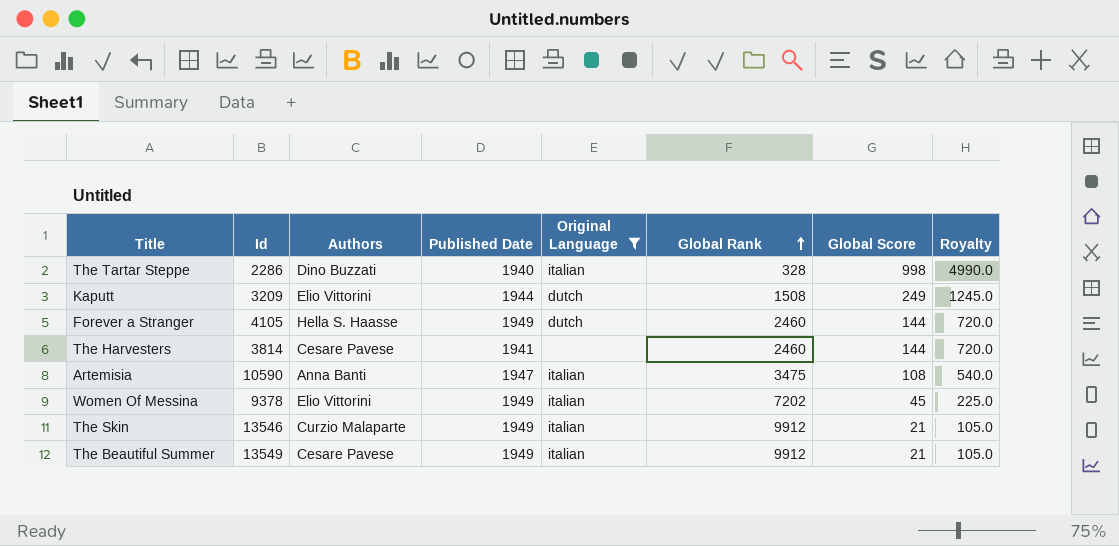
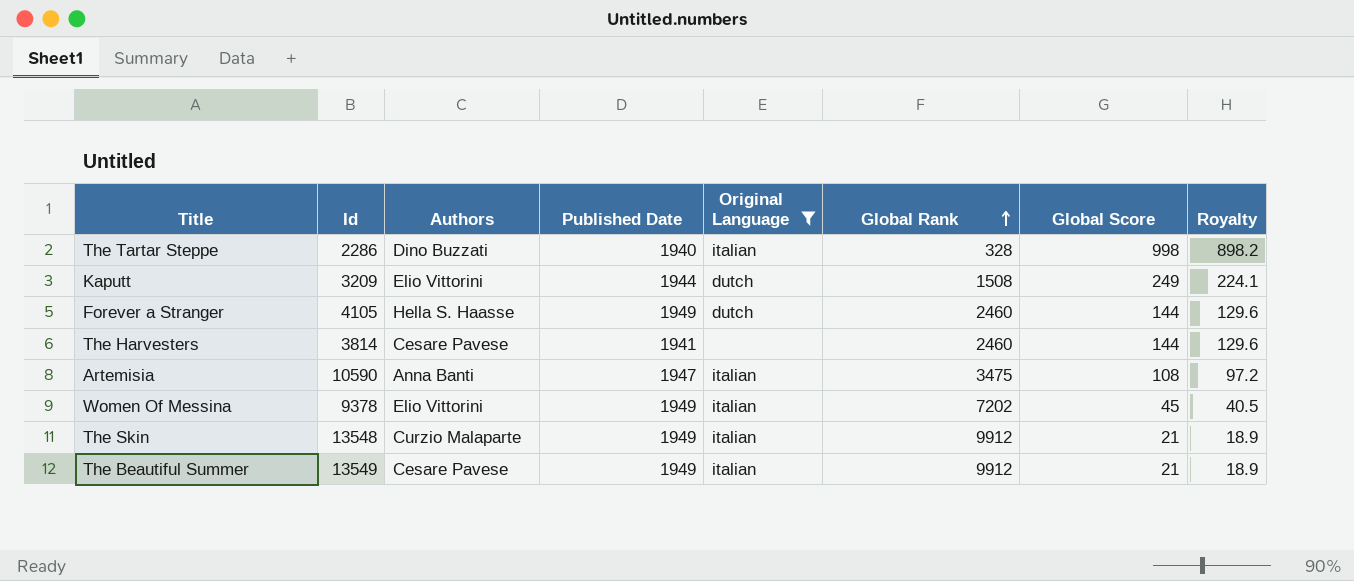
column Royalty | formula: [Global Score] * 5 -> [Global Score] * 0.9
The Skin | Id: 13546 -> 13548

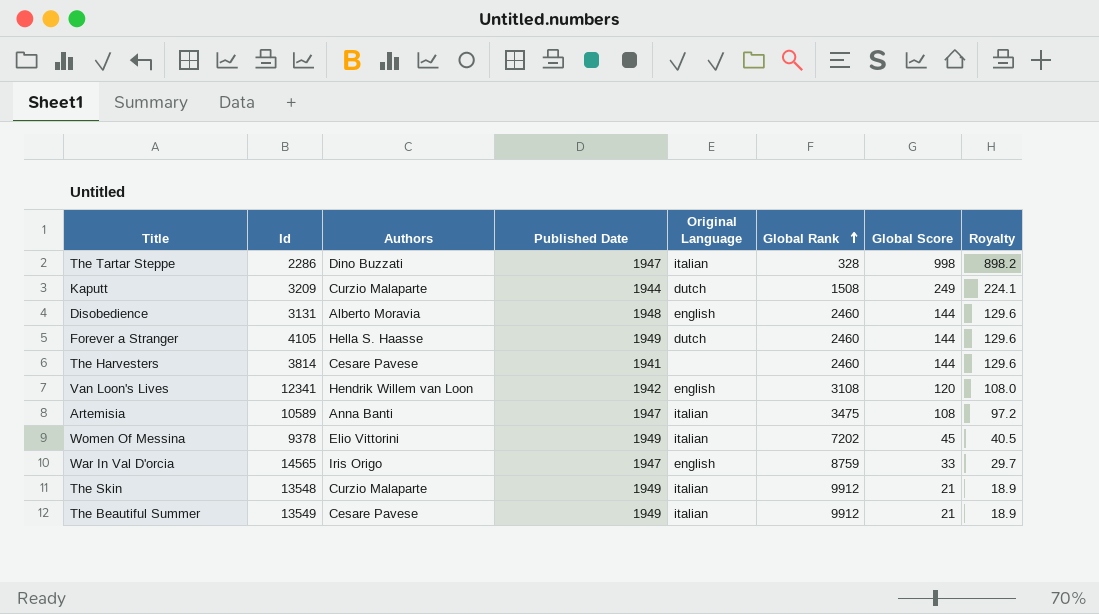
filter: Original Language != english -> none
The Tartar Steppe | Published Date: 1940 -> 1947
Kaputt | Authors: Elio Vittorini -> Curzio Malaparte
Artemisia | Id: 10590 -> 10589

